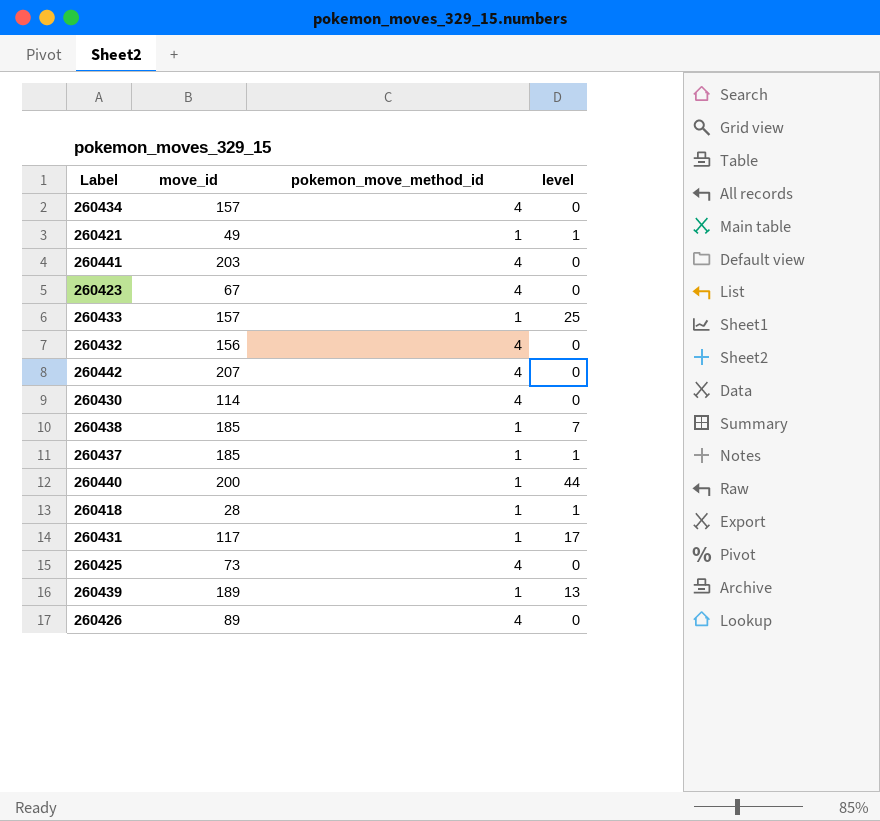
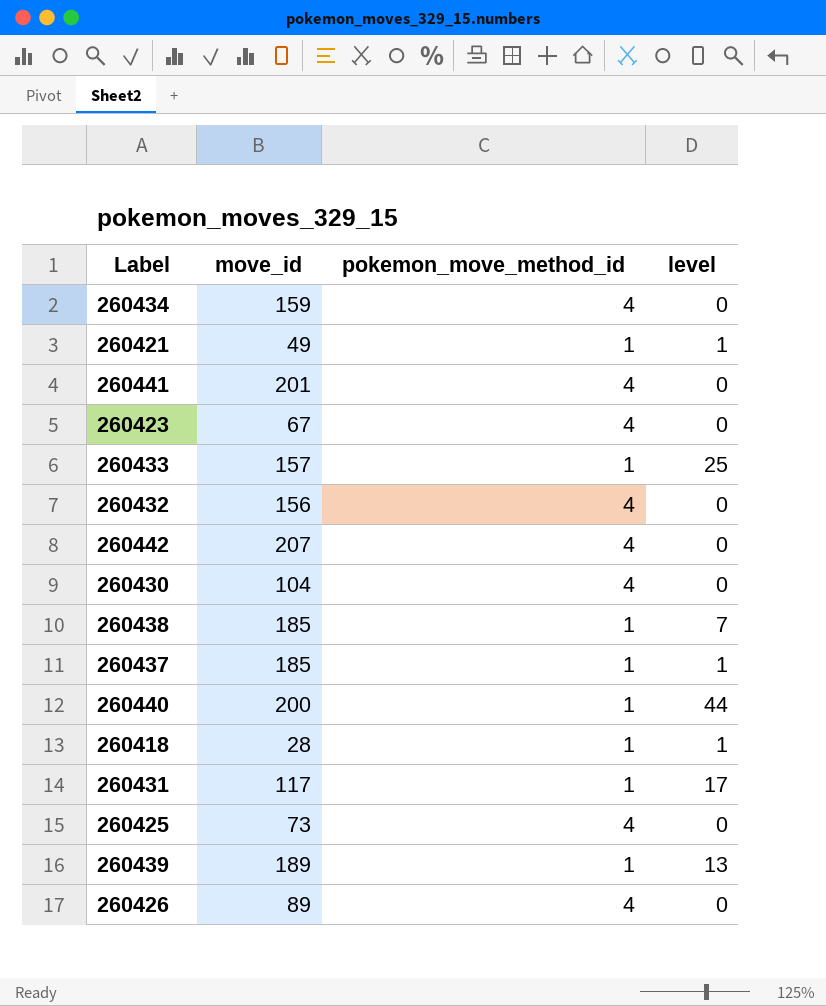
260434 | move_id: 157 -> 159
260441 | move_id: 203 -> 201
260430 | move_id: 114 -> 104

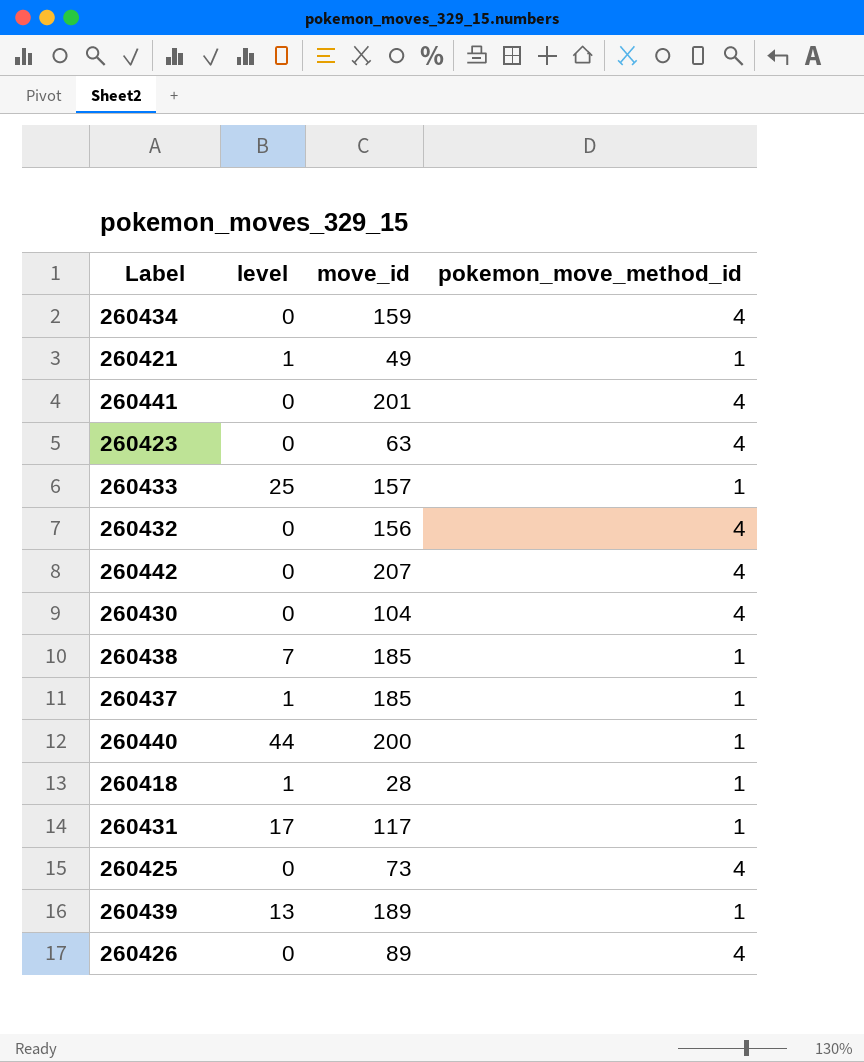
column level | position: 4 -> 2
260423 | move_id: 67 -> 63

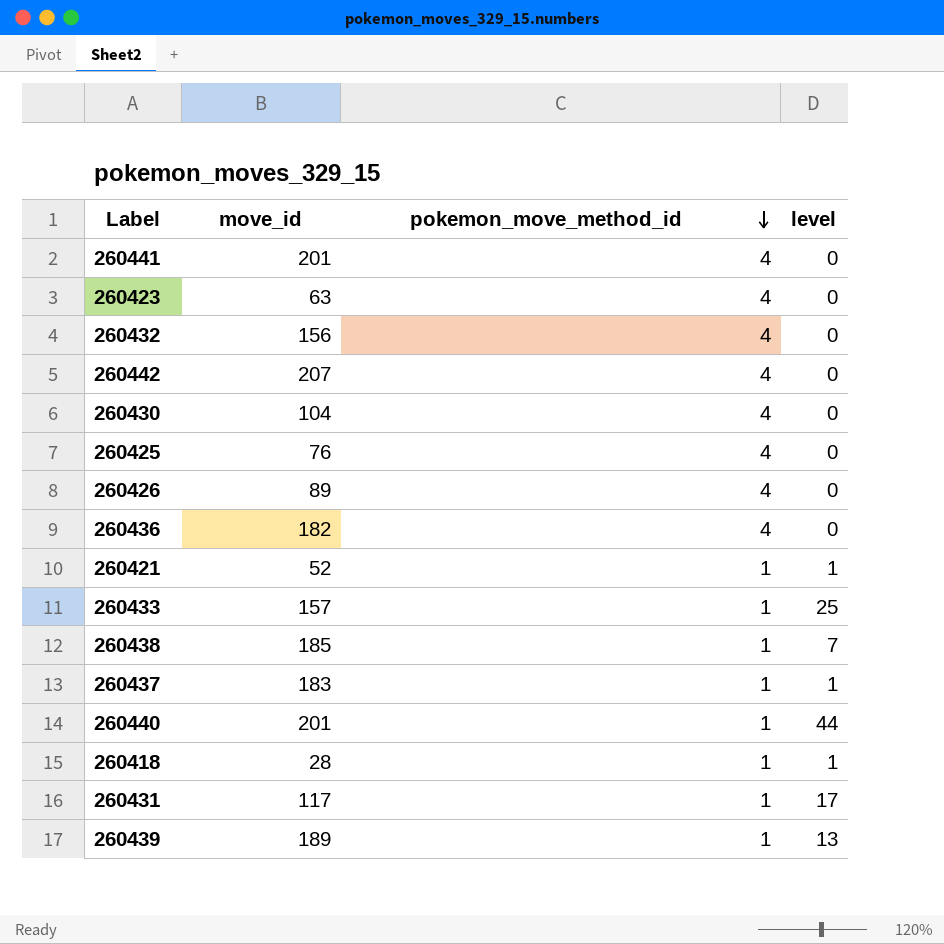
row order: none -> pokemon_move_method_id descending
column level | position: 2 -> 4
row 260434: 0 | 159 | 4 -> none
260425 | move_id: 73 -> 76
row 260436: none -> 182 | 4 | 0
260421 | move_id: 49 -> 52
260437 | move_id: 185 -> 183
260440 | move_id: 200 -> 201

